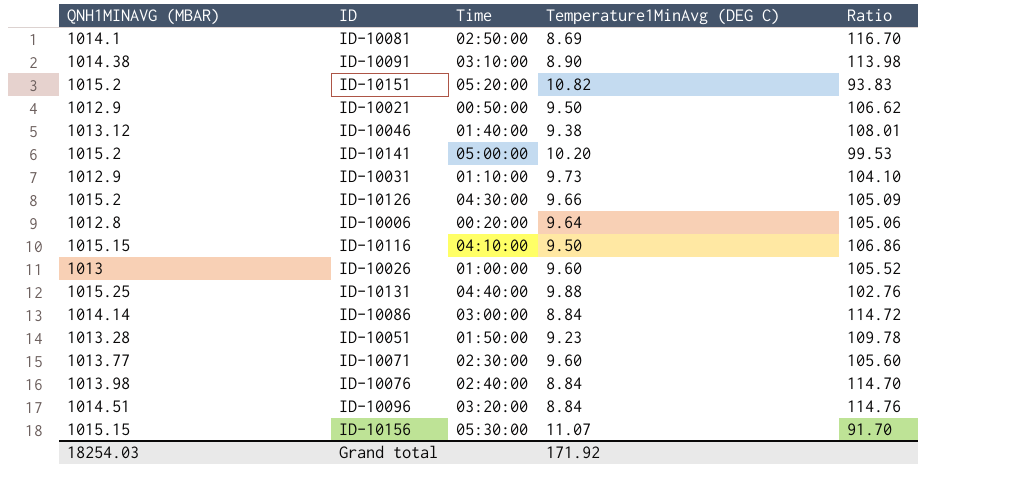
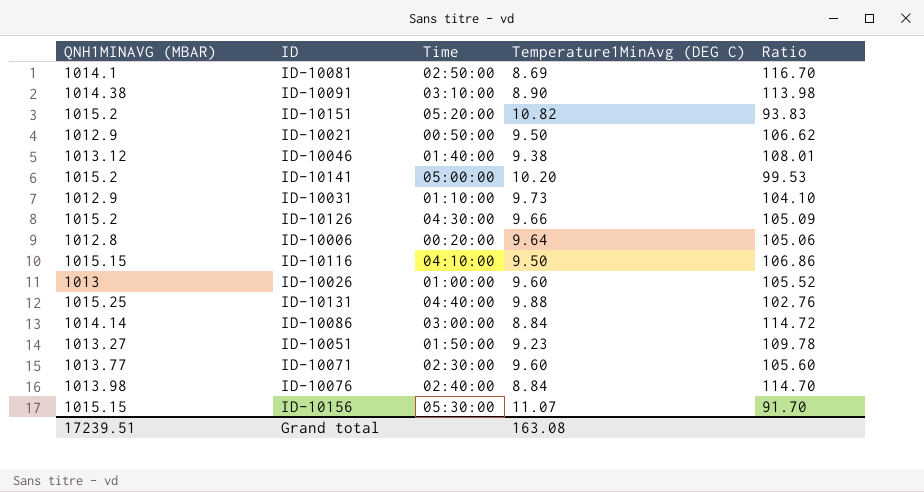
row ID-10096: 1014.51 | 03:20:00 | 8.84 | 114.76 -> none
ID-10051 | QNH1MINAVG (MBAR): 1013.28 -> 1013.27
Grand total | QNH1MINAVG (MBAR): 18254.03 -> 17239.51
Grand total | Temperature1MinAvg (DEG C): 171.92 -> 163.08

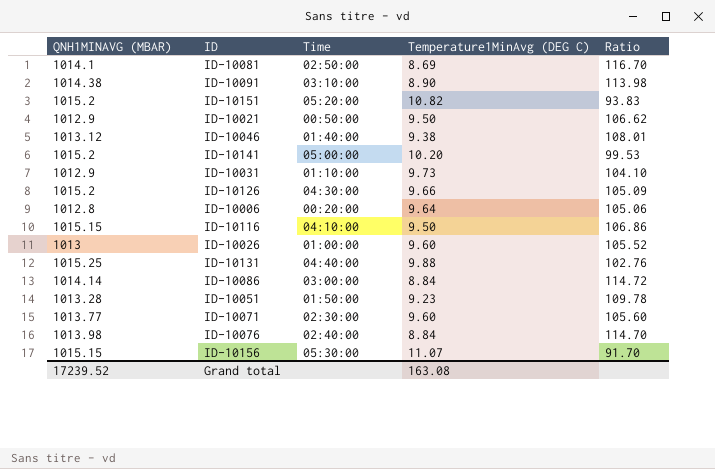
ID-10051 | QNH1MINAVG (MBAR): 1013.27 -> 1013.28
Grand total | QNH1MINAVG (MBAR): 17239.51 -> 17239.52

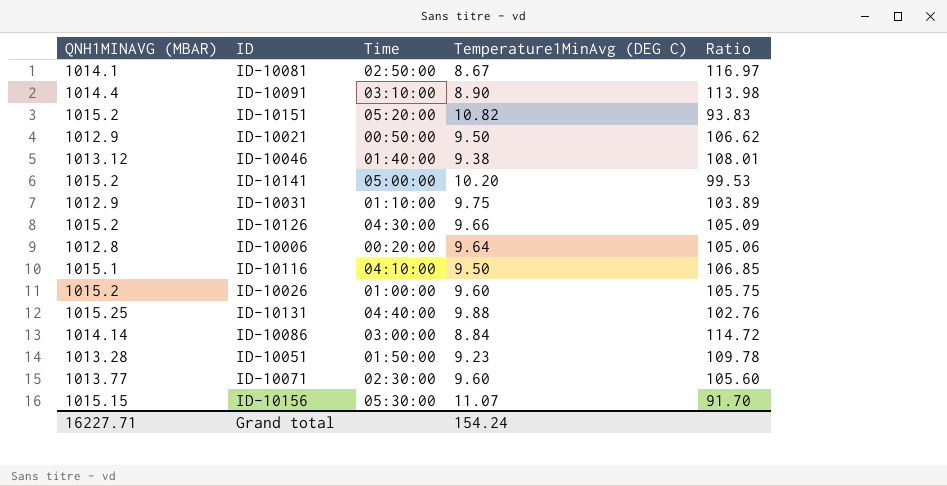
row ID-10076: 1013.98 | 02:40:00 | 8.84 | 114.70 -> none
ID-10081 | Temperature1MinAvg (DEG C): 8.69 -> 8.67
ID-10081 | Ratio: 116.70 -> 116.97
ID-10091 | QNH1MINAVG (MBAR): 1014.38 -> 1014.4
ID-10031 | Temperature1MinAvg (DEG C): 9.73 -> 9.75
ID-10031 | Ratio: 104.10 -> 103.89
ID-10116 | QNH1MINAVG (MBAR): 1015.15 -> 1015.1
ID-10116 | Ratio: 106.86 -> 106.85
ID-10026 | QNH1MINAVG (MBAR): 1013 -> 1015.2
ID-10026 | Ratio: 105.52 -> 105.75
Grand total | QNH1MINAVG (MBAR): 17239.52 -> 16227.71
Grand total | Temperature1MinAvg (DEG C): 163.08 -> 154.24

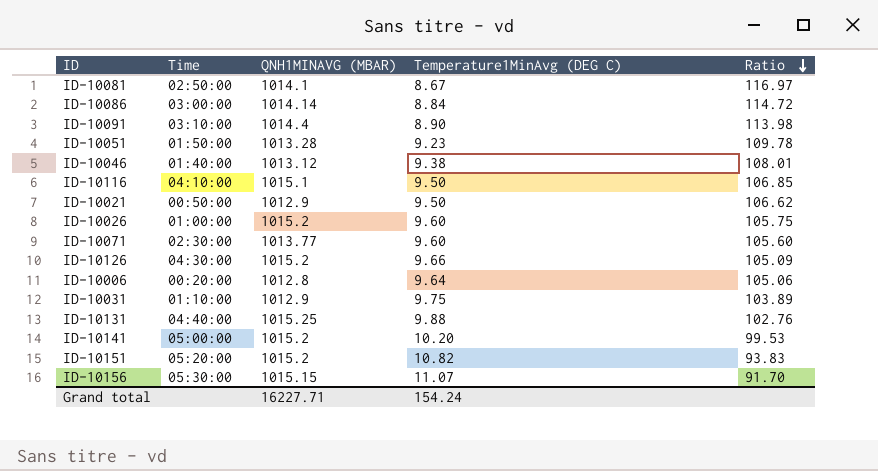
row order: none -> Ratio descending
column QNH1MINAVG (MBAR) | position: 1 -> 3

